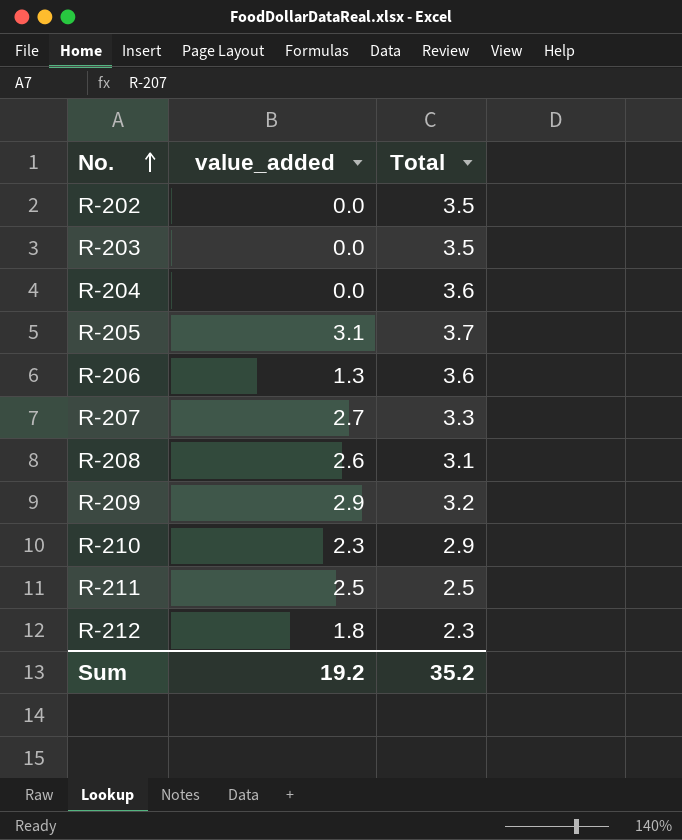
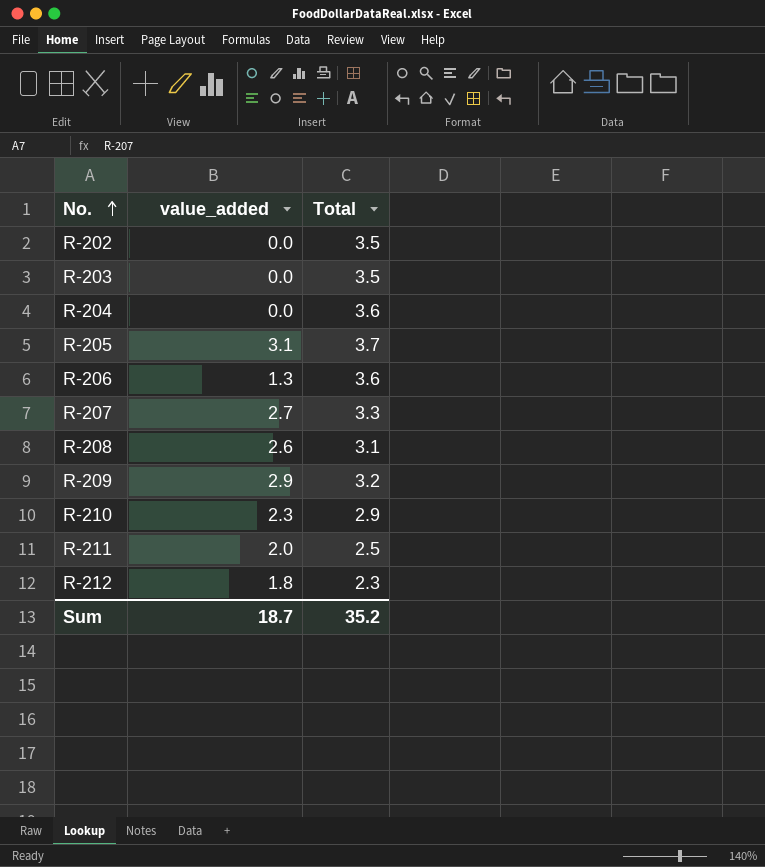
R-211 | value_added: 2.5 -> 2.0
Sum | value_added: 19.2 -> 18.7

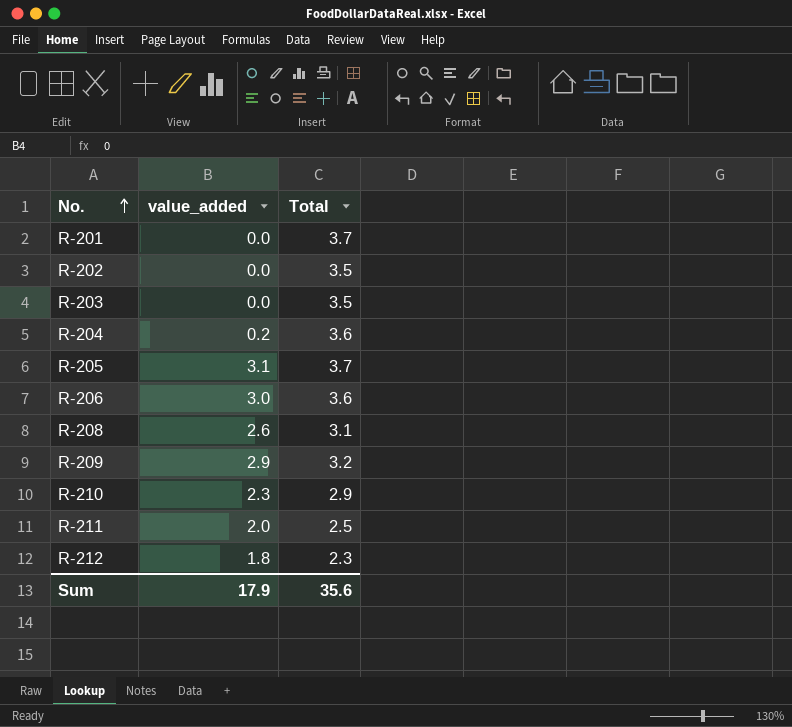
row R-207: 2.7 | 3.3 -> none
row R-201: none -> 0.0 | 3.7
R-204 | value_added: 0.0 -> 0.2
R-206 | value_added: 1.3 -> 3.0
Sum | value_added: 18.7 -> 17.9
Sum | Total: 35.2 -> 35.6

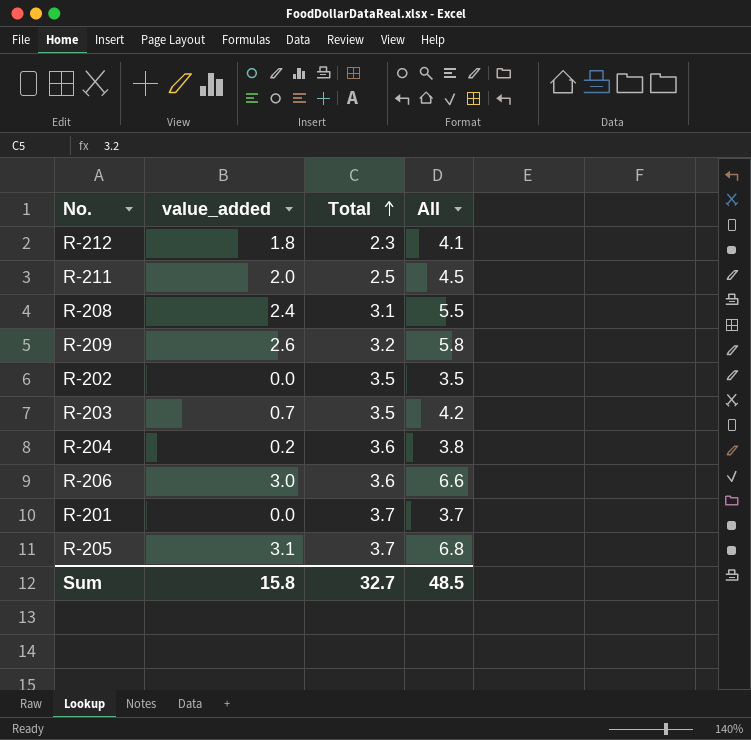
row order: No. ascending -> Total ascending
column All | formula: none -> [value_added] + [Total]
row R-210: 2.3 | 2.9 -> none
R-208 | value_added: 2.6 -> 2.4
R-209 | value_added: 2.9 -> 2.6
R-203 | value_added: 0.0 -> 0.7
Sum | value_added: 17.9 -> 15.8
Sum | Total: 35.6 -> 32.7

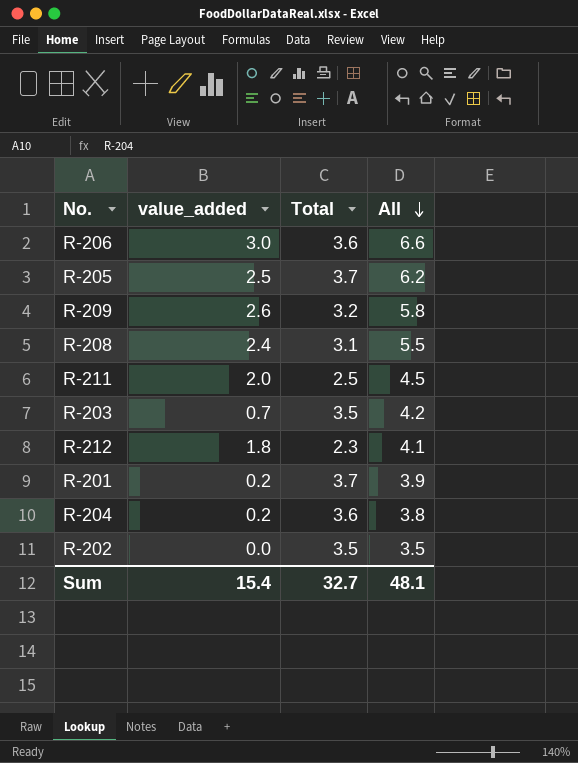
row order: Total ascending -> All descending
R-205 | value_added: 3.1 -> 2.5
R-205 | All: 6.8 -> 6.2
R-201 | value_added: 0.0 -> 0.2
R-201 | All: 3.7 -> 3.9
Sum | value_added: 15.8 -> 15.4
Sum | All: 48.5 -> 48.1

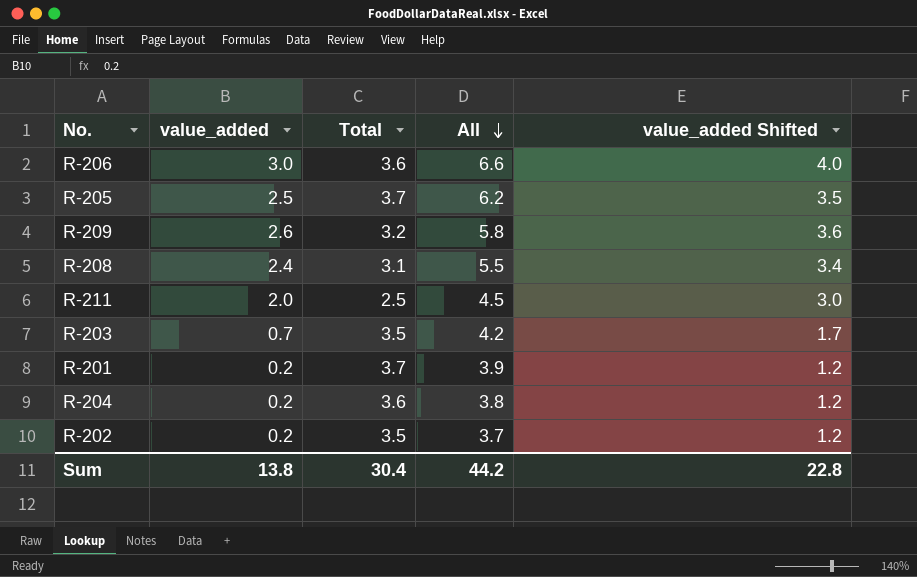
column value_added Shifted | formula: none -> [value_added] + 1
row R-212: 1.8 | 2.3 | 4.1 -> none
R-202 | value_added: 0.0 -> 0.2
R-202 | All: 3.5 -> 3.7
Sum | value_added: 15.4 -> 13.8
Sum | Total: 32.7 -> 30.4
Sum | All: 48.1 -> 44.2

